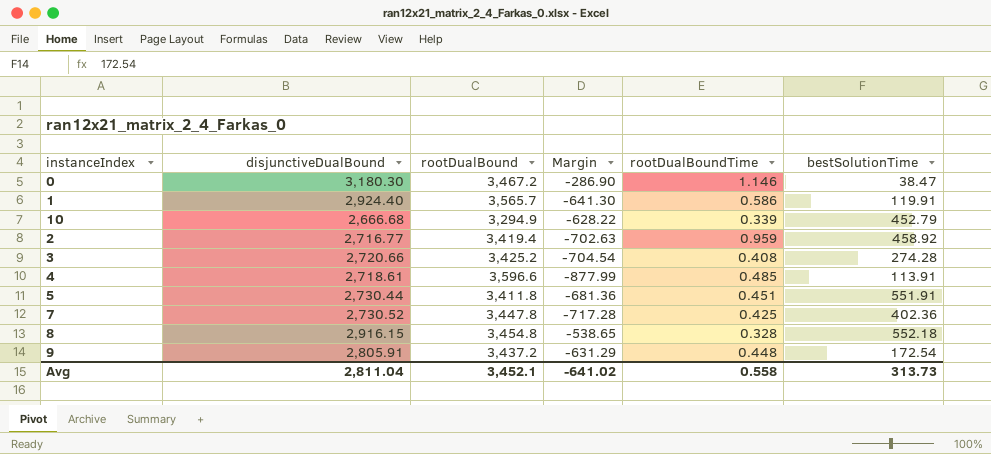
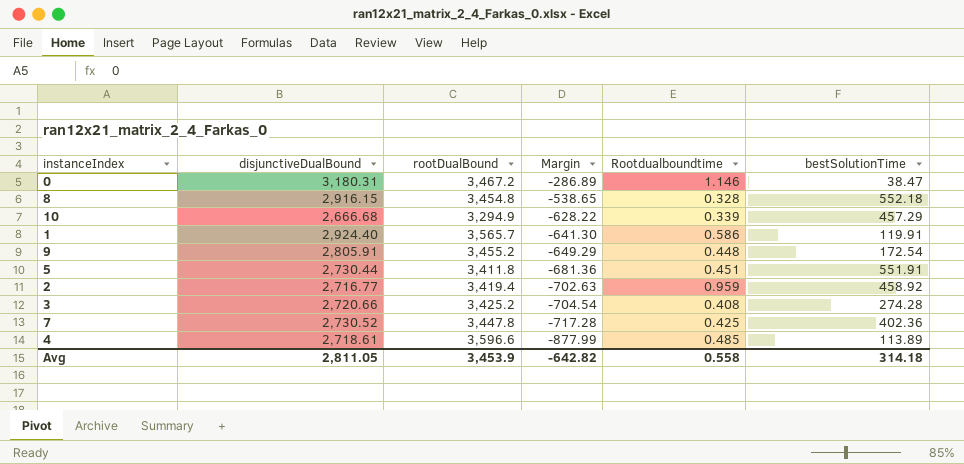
row order: none -> Margin descending
column name: rootDualBoundTime -> Rootdualboundtime
0 | disjunctiveDualBound: 3,180.30 -> 3,180.31
0 | Margin: -286.90 -> -286.89
10 | bestSolutionTime: 452.79 -> 457.29
9 | rootDualBound: 3,437.2 -> 3,455.2
9 | Margin: -631.29 -> -649.29
4 | bestSolutionTime: 113.91 -> 113.89
Avg | disjunctiveDualBound: 2,811.04 -> 2,811.05
Avg | rootDualBound: 3,452.1 -> 3,453.9
Avg | Margin: -641.02 -> -642.82
Avg | bestSolutionTime: 313.73 -> 314.18

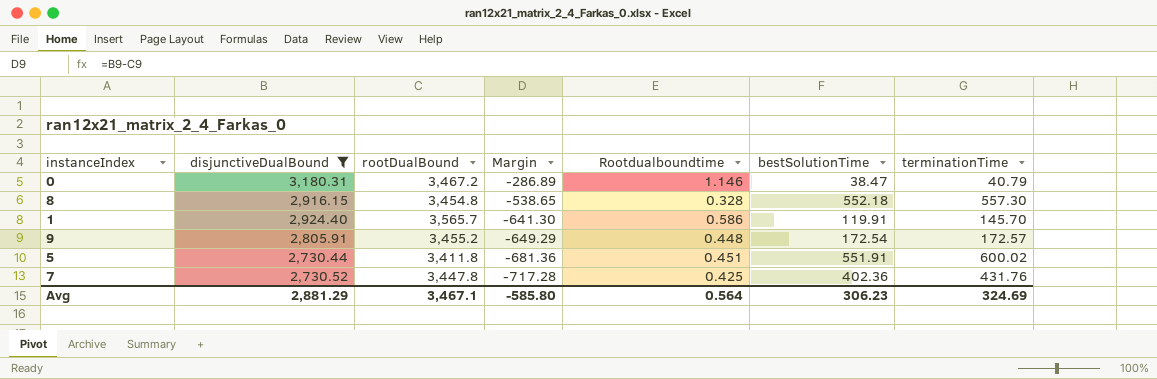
filter: none -> disjunctiveDualBound >= 2,730.44
column terminationTime | position: none -> 7
Avg | disjunctiveDualBound: 2,811.05 -> 2,881.29
Avg | rootDualBound: 3,453.9 -> 3,467.1
Avg | Margin: -642.82 -> -585.80
Avg | Rootdualboundtime: 0.558 -> 0.564
Avg | bestSolutionTime: 314.18 -> 306.23

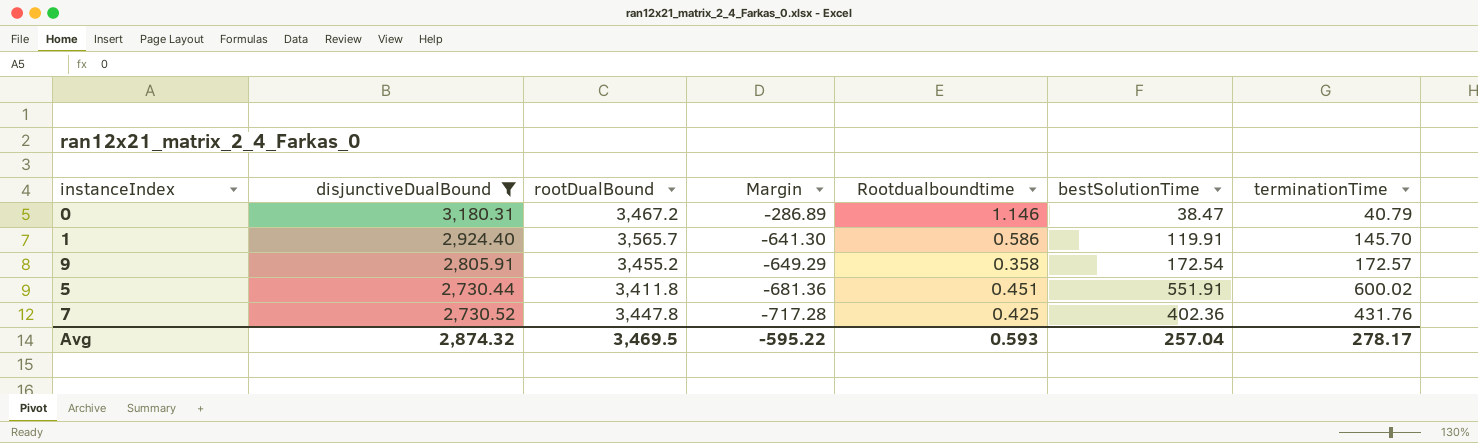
row 8: 2,916.15 | 3,454.8 | -538.65 | 0.328 | 552.18 | 557.30 -> none
9 | Rootdualboundtime: 0.448 -> 0.358
Avg | disjunctiveDualBound: 2,881.29 -> 2,874.32
Avg | rootDualBound: 3,467.1 -> 3,469.5
Avg | Margin: -585.80 -> -595.22
Avg | Rootdualboundtime: 0.564 -> 0.593
Avg | bestSolutionTime: 306.23 -> 257.04
Avg | terminationTime: 324.69 -> 278.17

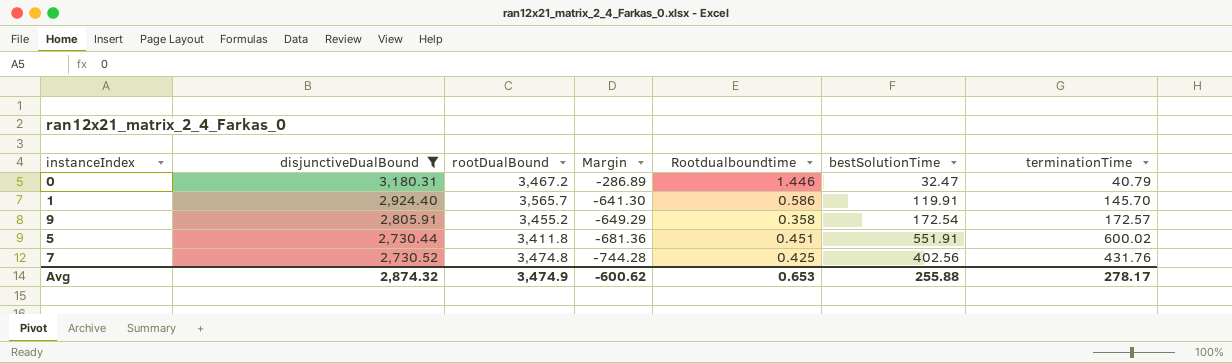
0 | Rootdualboundtime: 1.146 -> 1.446
0 | bestSolutionTime: 38.47 -> 32.47
7 | rootDualBound: 3,447.8 -> 3,474.8
7 | Margin: -717.28 -> -744.28
7 | bestSolutionTime: 402.36 -> 402.56
Avg | rootDualBound: 3,469.5 -> 3,474.9
Avg | Margin: -595.22 -> -600.62
Avg | Rootdualboundtime: 0.593 -> 0.653
Avg | bestSolutionTime: 257.04 -> 255.88

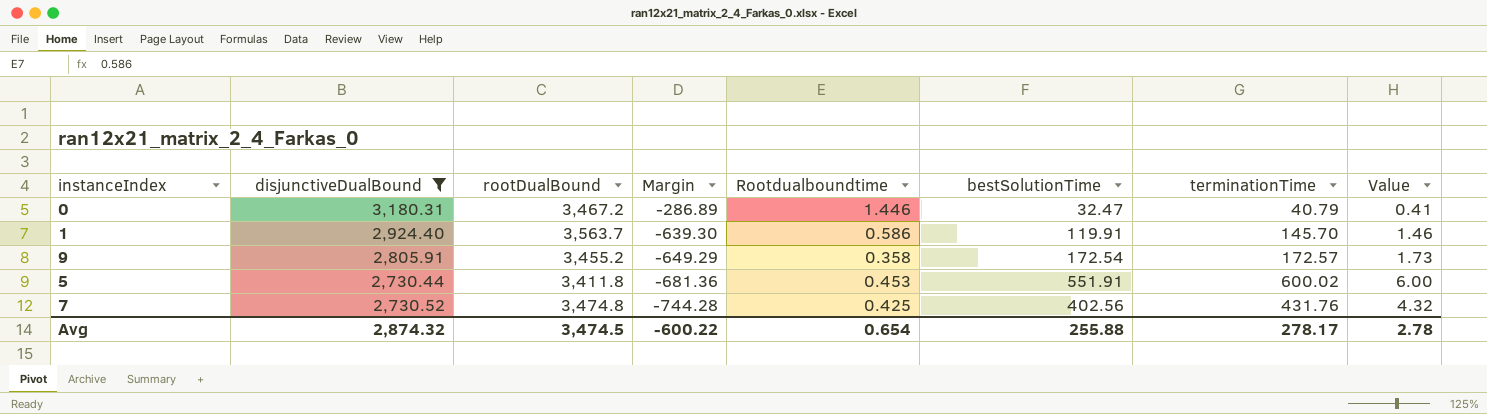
column Value | formula: none -> [terminationTime] * 0.01
1 | rootDualBound: 3,565.7 -> 3,563.7
1 | Margin: -641.30 -> -639.30
5 | Rootdualboundtime: 0.451 -> 0.453
Avg | rootDualBound: 3,474.9 -> 3,474.5
Avg | Margin: -600.62 -> -600.22
Avg | Rootdualboundtime: 0.653 -> 0.654

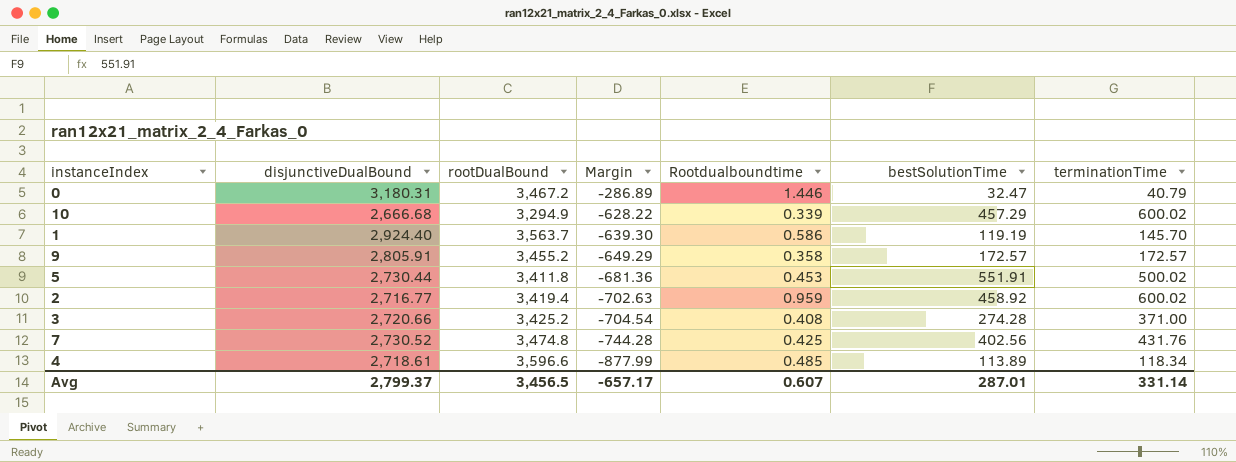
filter: disjunctiveDualBound >= 2,730.44 -> none
column Value | formula: [terminationTime] * 0.01 -> none
1 | bestSolutionTime: 119.91 -> 119.19
9 | bestSolutionTime: 172.54 -> 172.57
5 | terminationTime: 600.02 -> 500.02
Avg | disjunctiveDualBound: 2,874.32 -> 2,799.37
Avg | rootDualBound: 3,474.5 -> 3,456.5
Avg | Margin: -600.22 -> -657.17
Avg | Rootdualboundtime: 0.654 -> 0.607
Avg | bestSolutionTime: 255.88 -> 287.01
Avg | terminationTime: 278.17 -> 331.14

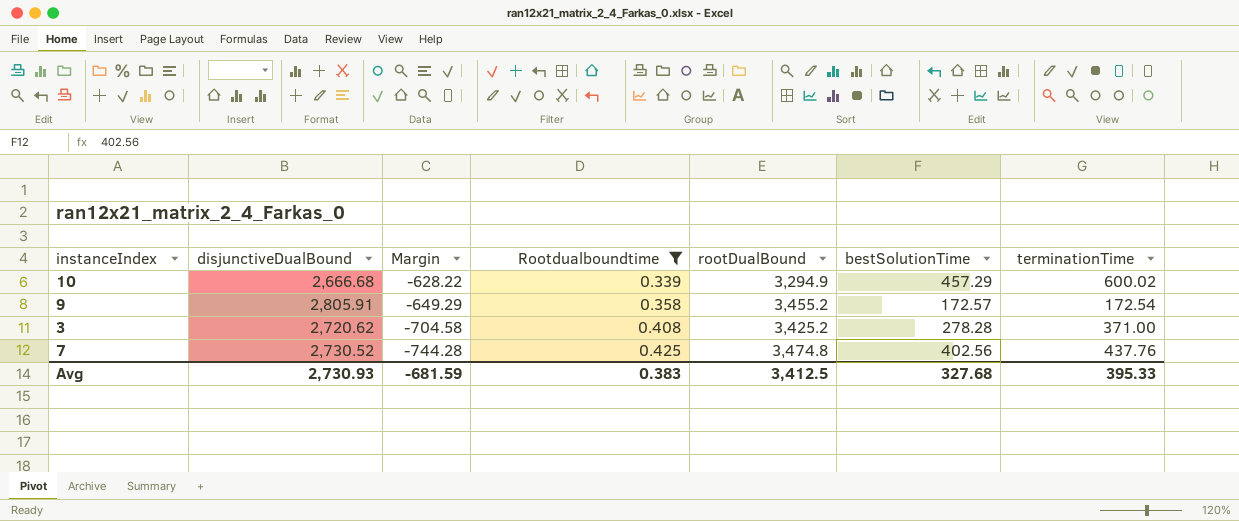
filter: none -> Rootdualboundtime <= 0.425
column rootDualBound | position: 3 -> 5
9 | terminationTime: 172.57 -> 172.54
3 | disjunctiveDualBound: 2,720.66 -> 2,720.62
3 | Margin: -704.54 -> -704.58
3 | bestSolutionTime: 274.28 -> 278.28
7 | terminationTime: 431.76 -> 437.76
Avg | disjunctiveDualBound: 2,799.37 -> 2,730.93
Avg | Margin: -657.17 -> -681.59
Avg | Rootdualboundtime: 0.607 -> 0.383
Avg | rootDualBound: 3,456.5 -> 3,412.5
Avg | bestSolutionTime: 287.01 -> 327.68
Avg | terminationTime: 331.14 -> 395.33

